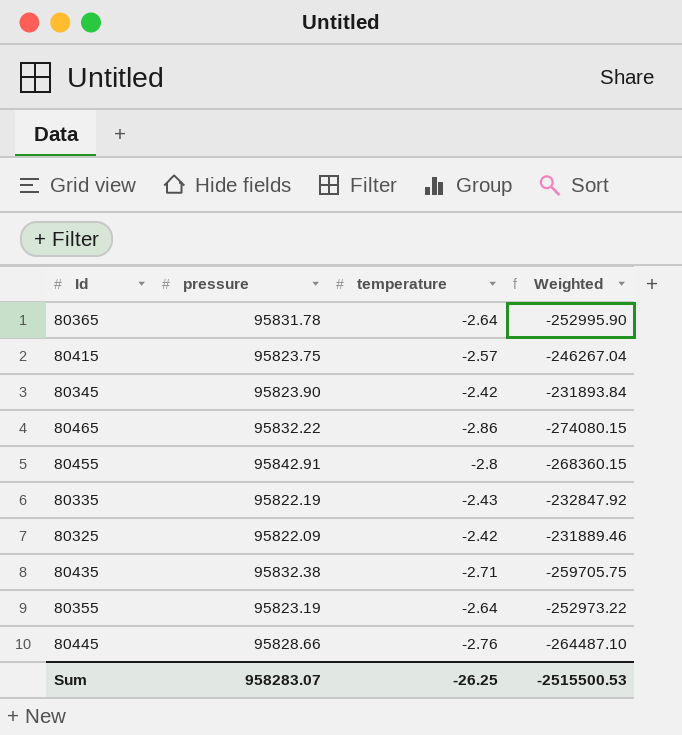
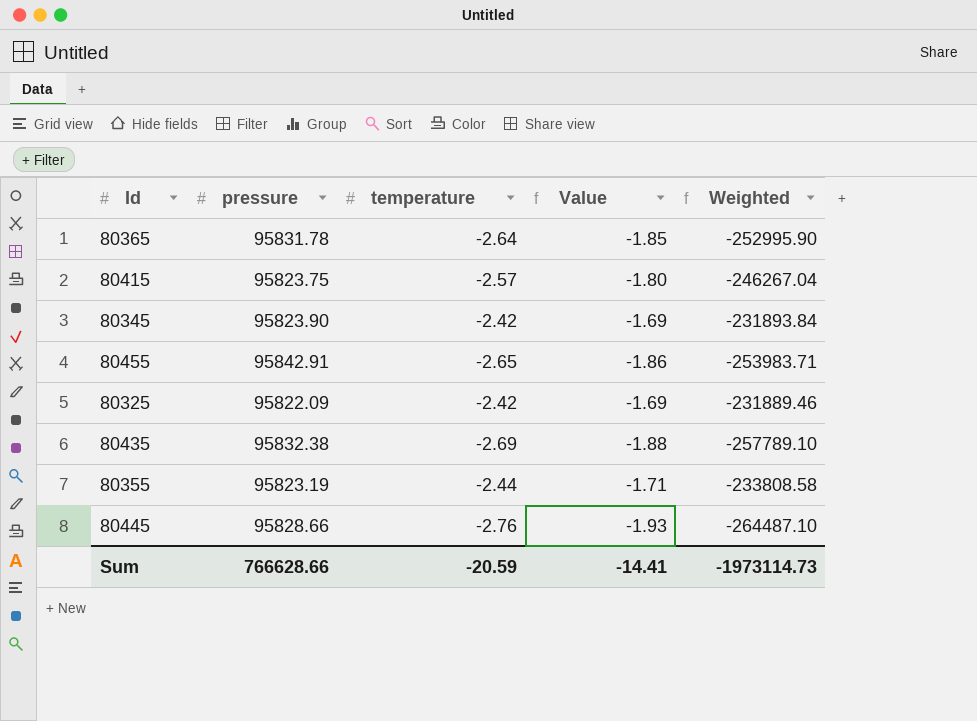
column Value | formula: none -> [temperature] * 0.7
row 80465: 95832.22 | -2.86 | -274080.15 -> none
row 80335: 95822.19 | -2.43 | -232847.92 -> none
80455 | temperature: -2.8 -> -2.65
80455 | Weighted: -268360.15 -> -253983.71
80435 | temperature: -2.71 -> -2.69
80435 | Weighted: -259705.75 -> -257789.10
80355 | temperature: -2.64 -> -2.44
80355 | Weighted: -252973.22 -> -233808.58
Sum | pressure: 958283.07 -> 766628.66
Sum | temperature: -26.25 -> -20.59
Sum | Weighted: -2515500.53 -> -1973114.73

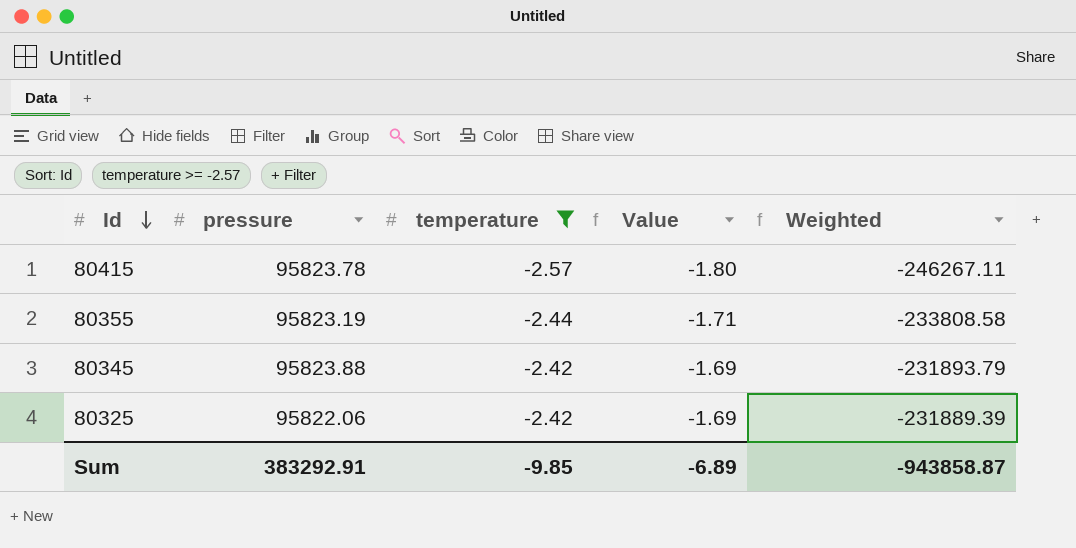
filter: none -> temperature >= -2.57
row order: none -> Id descending
80415 | pressure: 95823.75 -> 95823.78
80415 | Weighted: -246267.04 -> -246267.11
80345 | pressure: 95823.90 -> 95823.88
80345 | Weighted: -231893.84 -> -231893.79
80325 | pressure: 95822.09 -> 95822.06
80325 | Weighted: -231889.46 -> -231889.39
Sum | pressure: 766628.66 -> 383292.91
Sum | temperature: -20.59 -> -9.85
Sum | Value: -14.41 -> -6.89
Sum | Weighted: -1973114.73 -> -943858.87

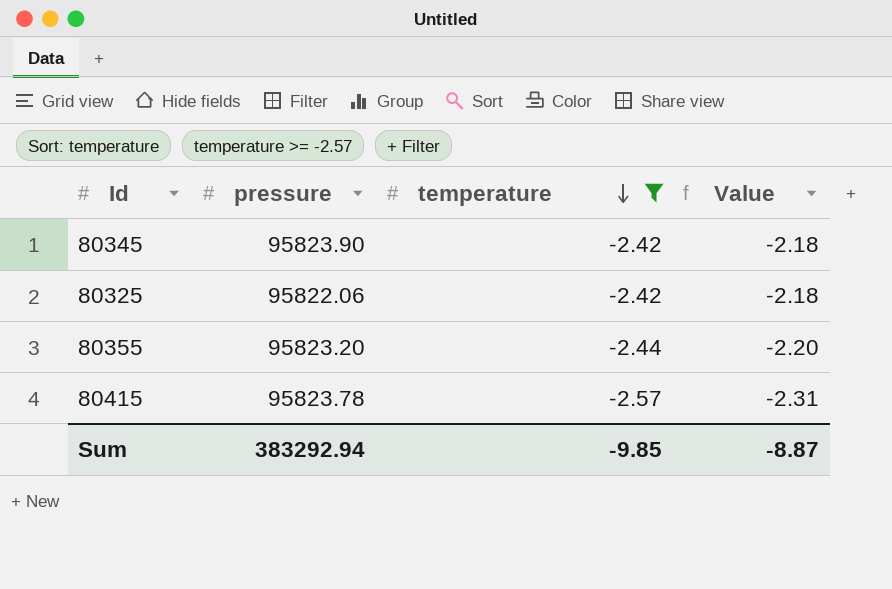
row order: Id descending -> temperature descending
column Weighted | formula: [pressure] * [temperature] -> none
column Value | formula: [temperature] * 0.7 -> [temperature] * 0.9
80345 | pressure: 95823.88 -> 95823.90
80355 | pressure: 95823.19 -> 95823.20
Sum | pressure: 383292.91 -> 383292.94
Sum | Value: -6.89 -> -8.87

